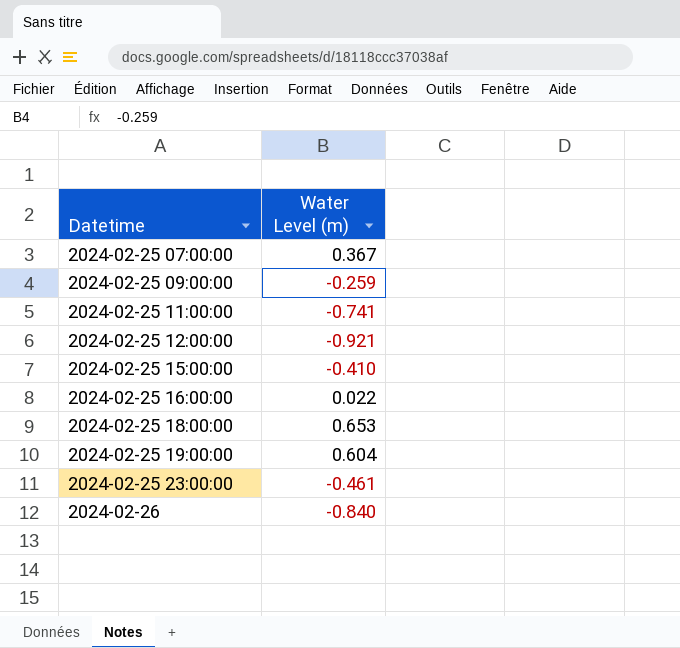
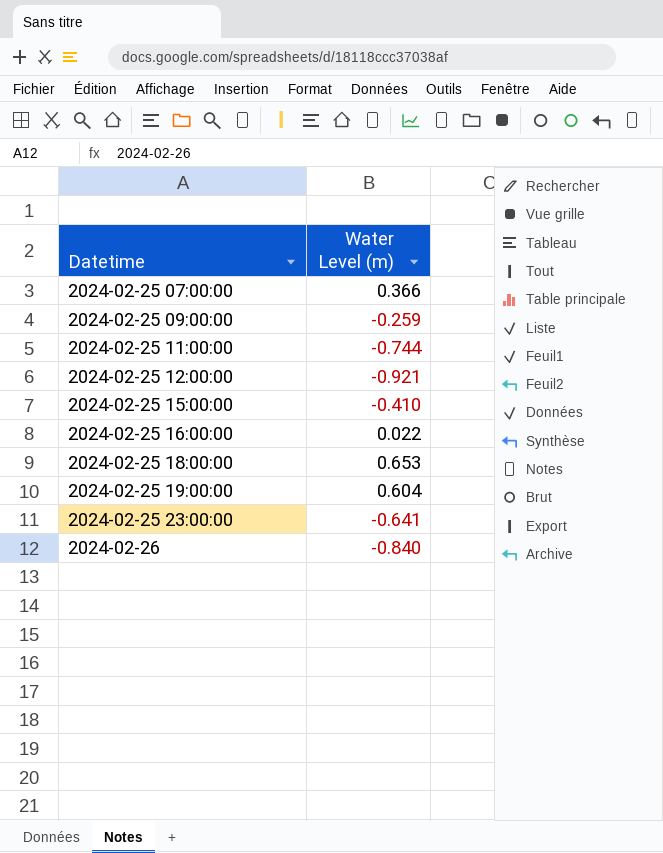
2024-02-25 07:00:00 | Water Level (m): 0.367 -> 0.366
2024-02-25 11:00:00 | Water Level (m): -0.741 -> -0.744
2024-02-25 23:00:00 | Water Level (m): -0.461 -> -0.641

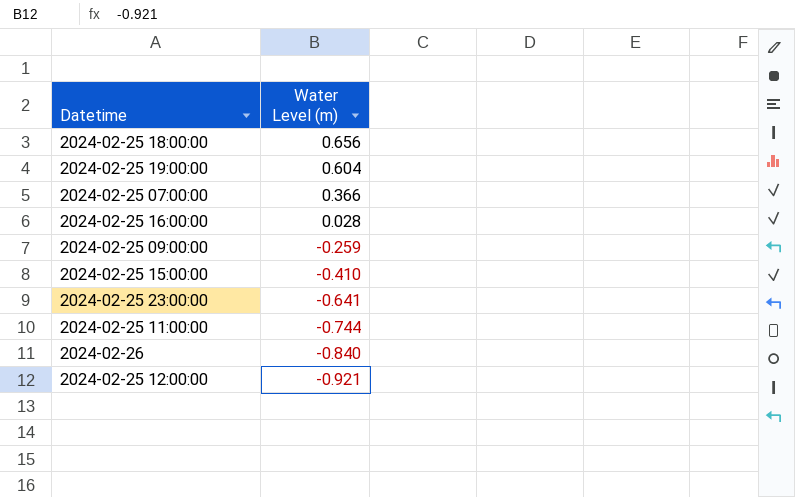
row order: Datetime ascending -> Water Level (m) descending
2024-02-25 18:00:00 | Water Level (m): 0.653 -> 0.656
2024-02-25 16:00:00 | Water Level (m): 0.022 -> 0.028

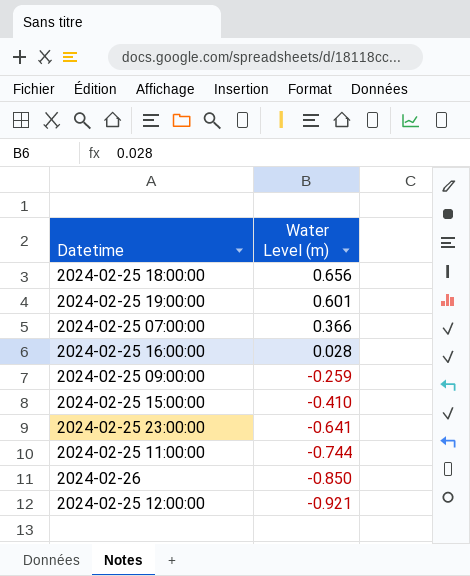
2024-02-25 19:00:00 | Water Level (m): 0.604 -> 0.601
2024-02-26 | Water Level (m): -0.840 -> -0.850

